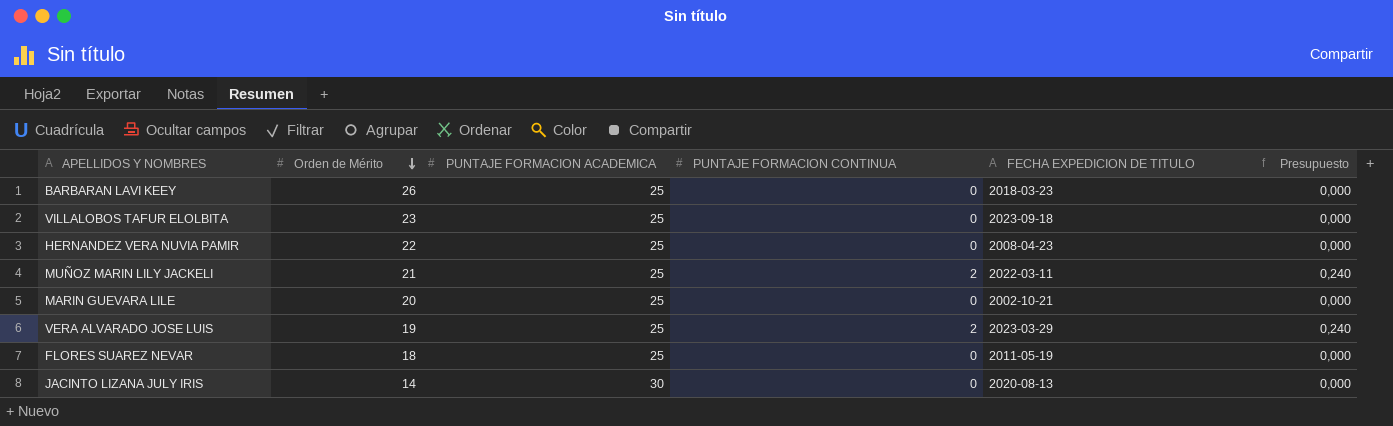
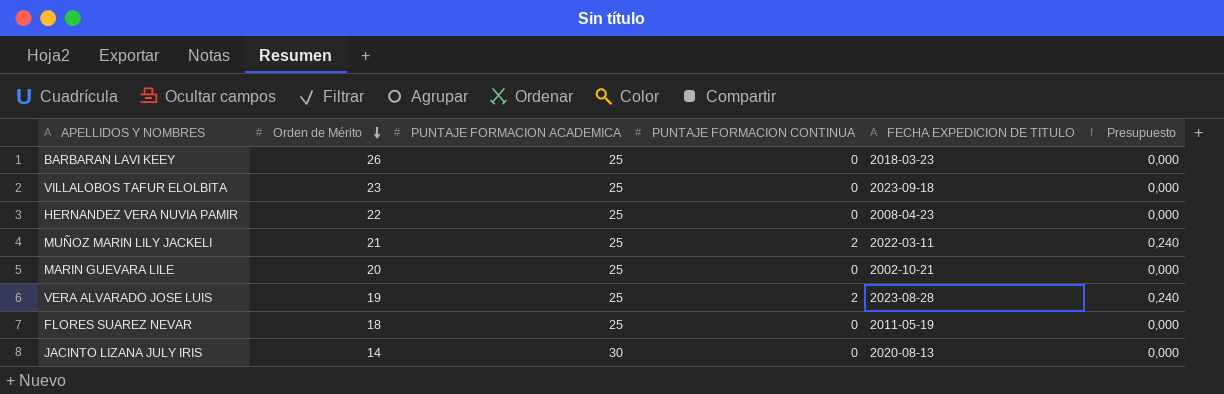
VERA ALVARADO JOSE LUIS | FECHA EXPEDICION DE TITULO: 2023-03-29 -> 2023-08-28

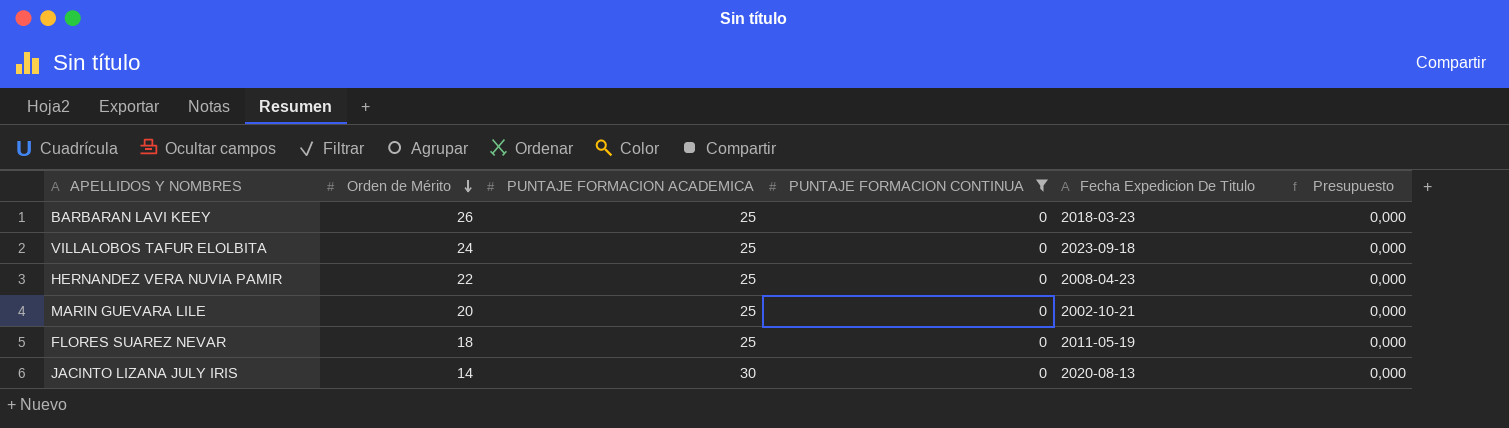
filter: none -> PUNTAJE FORMACION CONTINUA = 0
column name: FECHA EXPEDICION DE TITULO -> Fecha Expedicion De Titulo
VILLALOBOS TAFUR ELOLBITA | Orden de Mérito: 23 -> 24

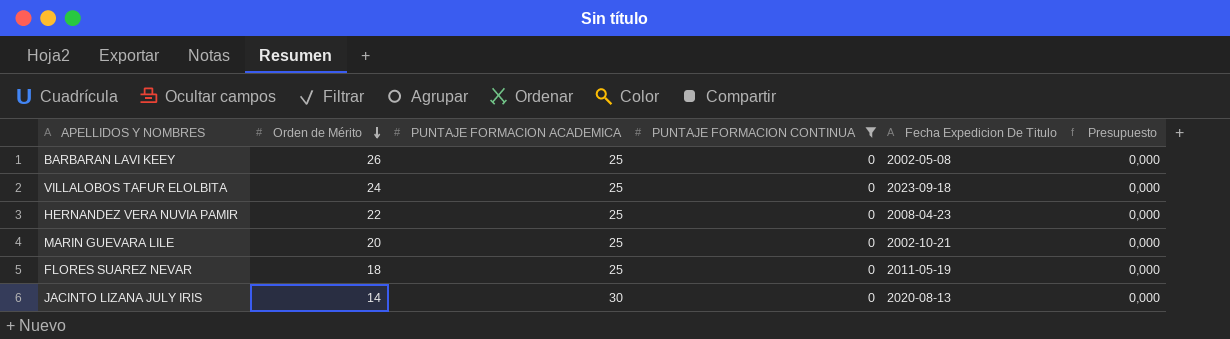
BARBARAN LAVI KEEY | Fecha Expedicion De Titulo: 2018-03-23 -> 2002-05-08

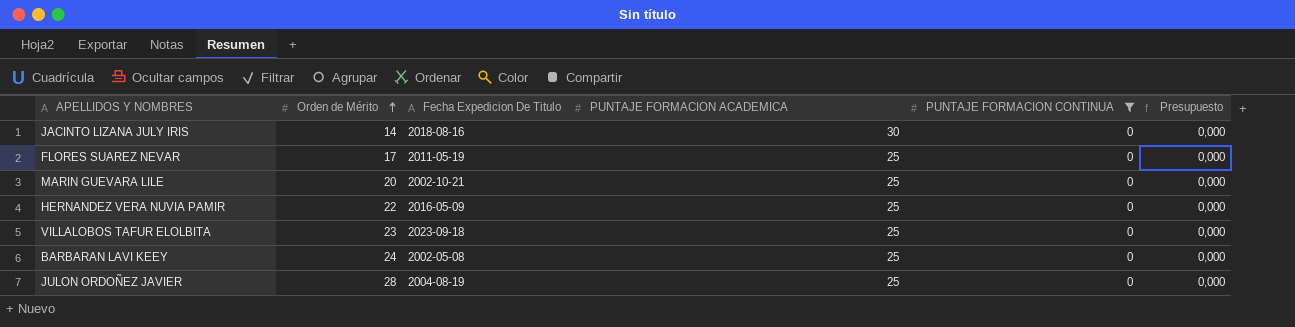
row order: Orden de Mérito descending -> Orden de Mérito ascending
column Fecha Expedicion De Titulo | position: 5 -> 3
JACINTO LIZANA JULY IRIS | Fecha Expedicion De Titulo: 2020-08-13 -> 2018-08-16
FLORES SUAREZ NEVAR | Orden de Mérito: 18 -> 17
HERNANDEZ VERA NUVIA PAMIR | Fecha Expedicion De Titulo: 2008-04-23 -> 2016-05-09
VILLALOBOS TAFUR ELOLBITA | Orden de Mérito: 24 -> 23
BARBARAN LAVI KEEY | Orden de Mérito: 26 -> 24
row JULON ORDOÑEZ JAVIER: none -> 28 | 2004-08-19 | 25 | 0 | 0,000

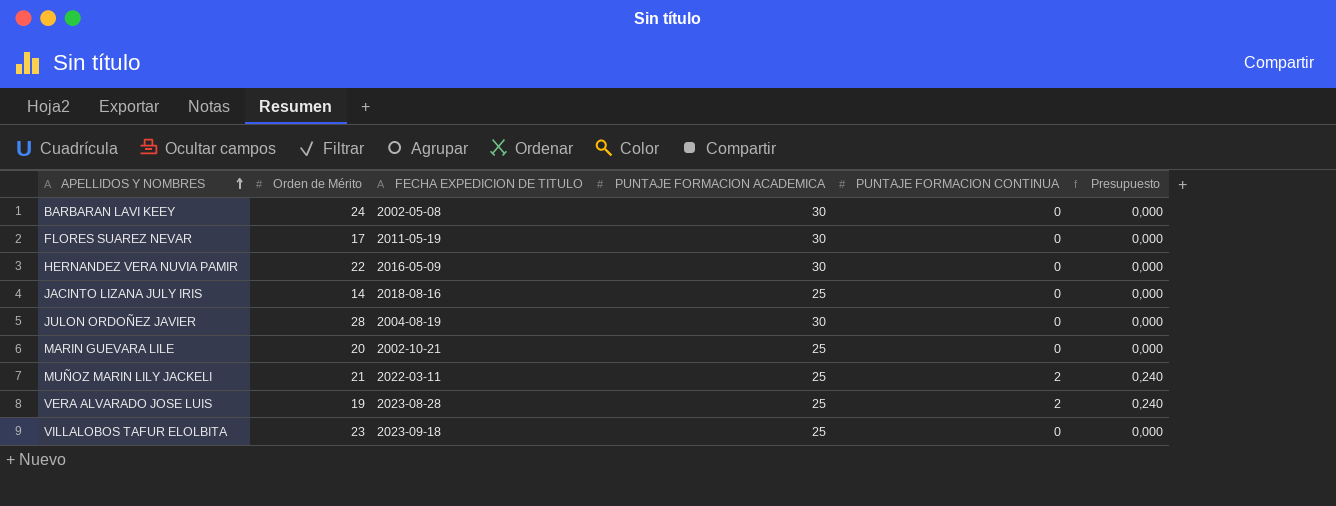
filter: PUNTAJE FORMACION CONTINUA = 0 -> none
row order: Orden de Mérito ascending -> APELLIDOS Y NOMBRES ascending
column name: Fecha Expedicion De Titulo -> FECHA EXPEDICION DE TITULO
BARBARAN LAVI KEEY | PUNTAJE FORMACION ACADEMICA: 25 -> 30
FLORES SUAREZ NEVAR | PUNTAJE FORMACION ACADEMICA: 25 -> 30
HERNANDEZ VERA NUVIA PAMIR | PUNTAJE FORMACION ACADEMICA: 25 -> 30
JACINTO LIZANA JULY IRIS | PUNTAJE FORMACION ACADEMICA: 30 -> 25
JULON ORDOÑEZ JAVIER | PUNTAJE FORMACION ACADEMICA: 25 -> 30

